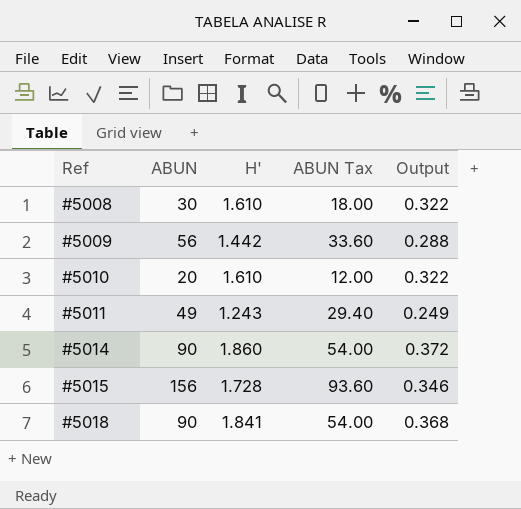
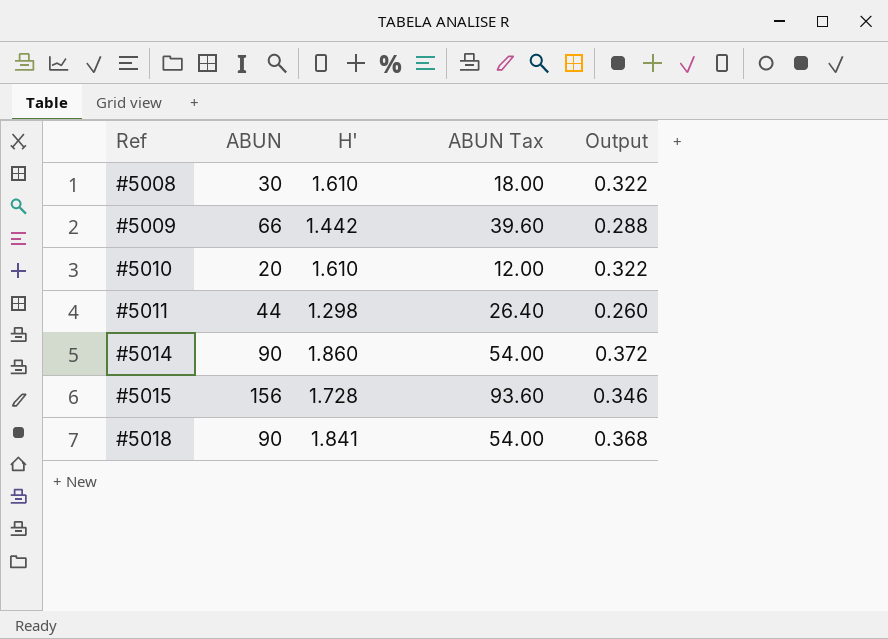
#5009 | ABUN: 56 -> 66
#5009 | ABUN Tax: 33.60 -> 39.60
#5011 | ABUN: 49 -> 44
#5011 | H': 1.243 -> 1.298
#5011 | ABUN Tax: 29.40 -> 26.40
#5011 | Output: 0.249 -> 0.260

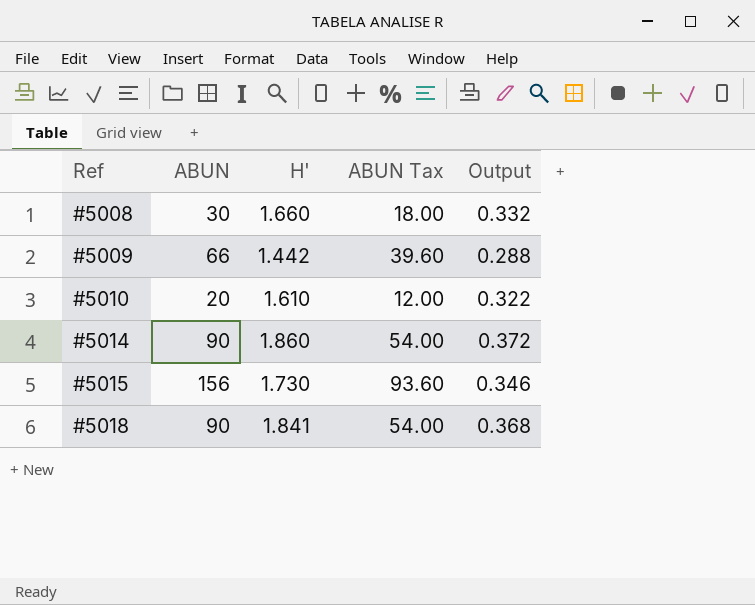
row #5011: 44 | 1.298 | 26.40 | 0.260 -> none
#5008 | H': 1.610 -> 1.660
#5008 | Output: 0.322 -> 0.332
#5015 | H': 1.728 -> 1.730

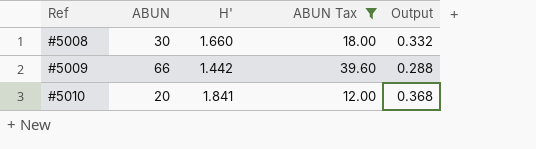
filter: none -> ABUN Tax <= 39.60
#5010 | H': 1.610 -> 1.841
#5010 | Output: 0.322 -> 0.368

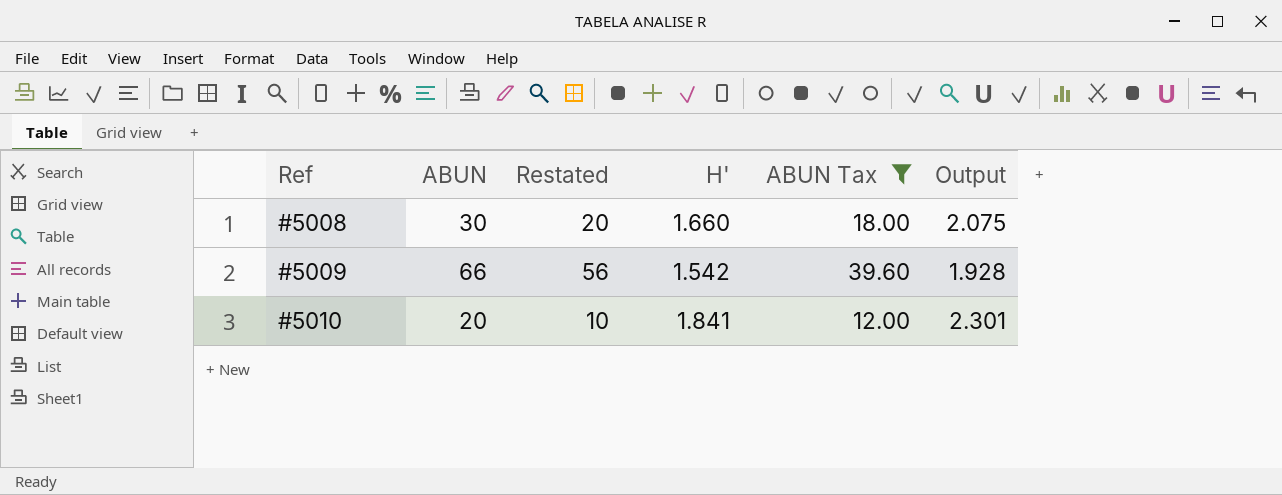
column Restated | formula: none -> [ABUN] - 10
column Output | formula: [H'] * 0.2 -> [H'] * 1.25
#5009 | H': 1.442 -> 1.542

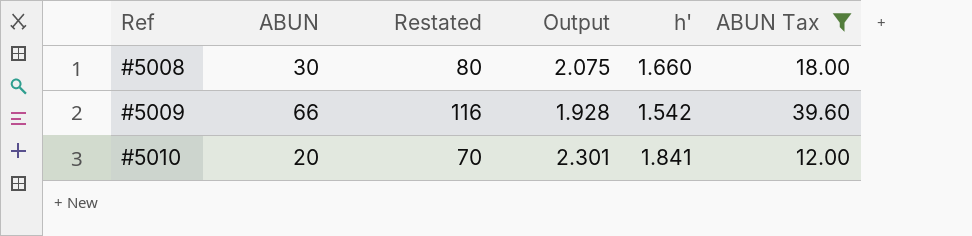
column Restated | formula: [ABUN] - 10 -> [ABUN] + 50
column Output | position: 6 -> 4
column name: H' -> h'

